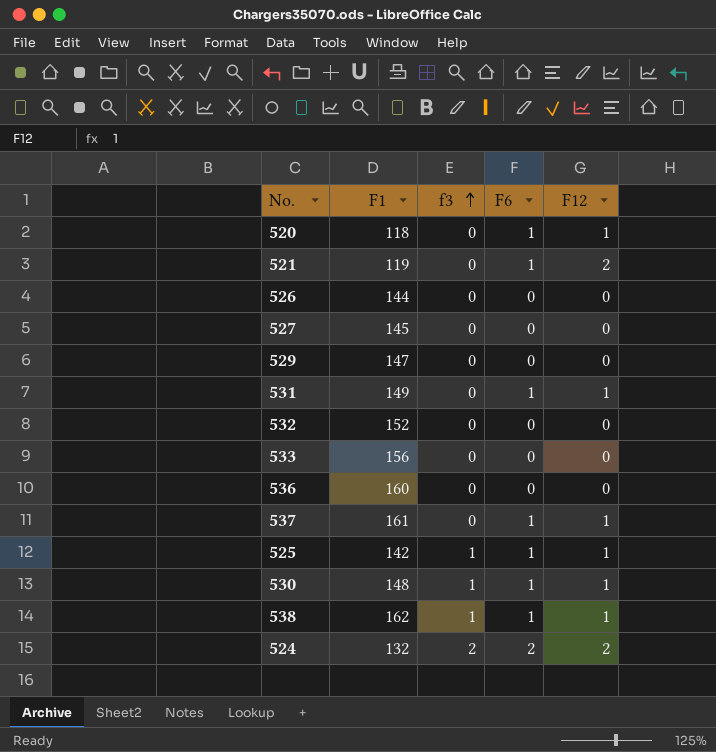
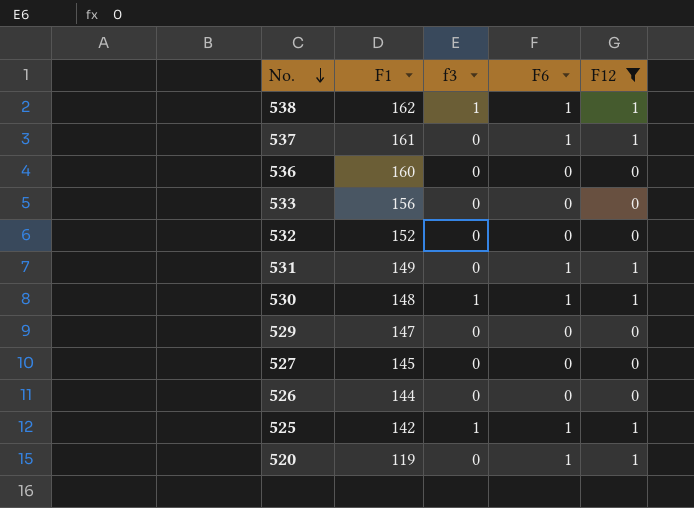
filter: none -> F12 != 2
row order: f3 ascending -> No. descending
520 | F1: 118 -> 119

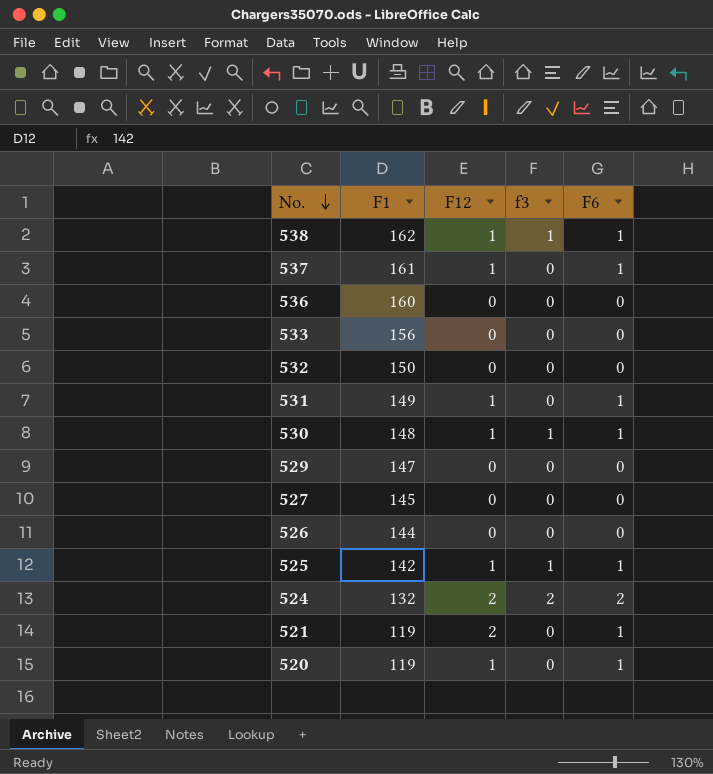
filter: F12 != 2 -> none
column F12 | position: 5 -> 3
532 | F1: 152 -> 150

